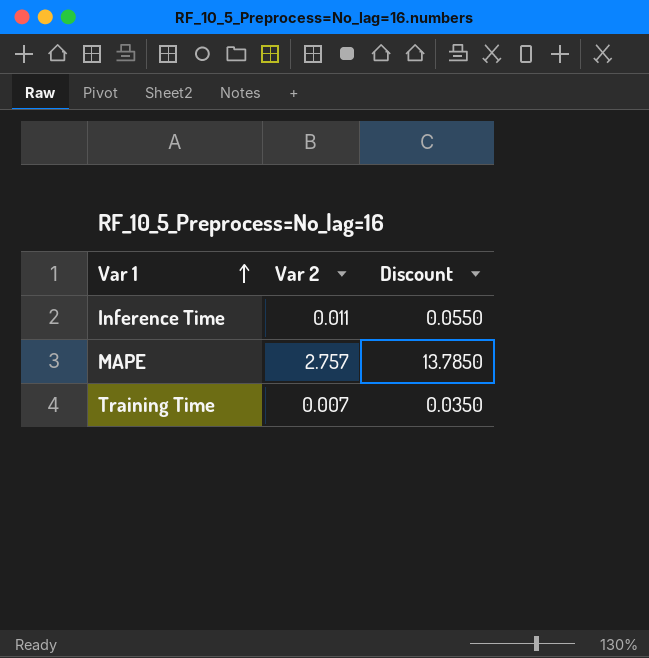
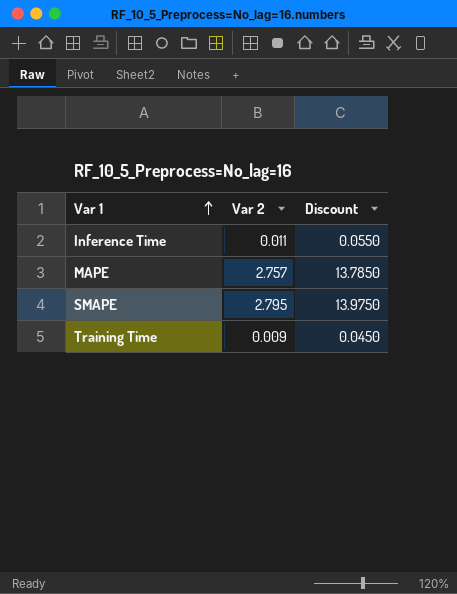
row SMAPE: none -> 2.795 | 13.9750
Training Time | Var 2: 0.007 -> 0.009
Training Time | Discount: 0.0350 -> 0.0450

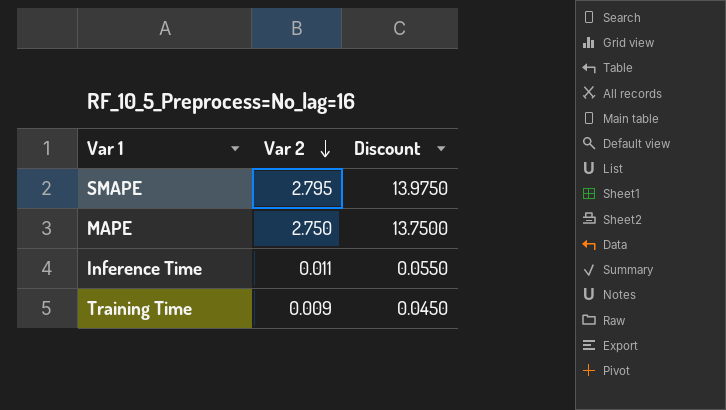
row order: Var 1 ascending -> Var 2 descending
MAPE | Var 2: 2.757 -> 2.750
MAPE | Discount: 13.7850 -> 13.7500

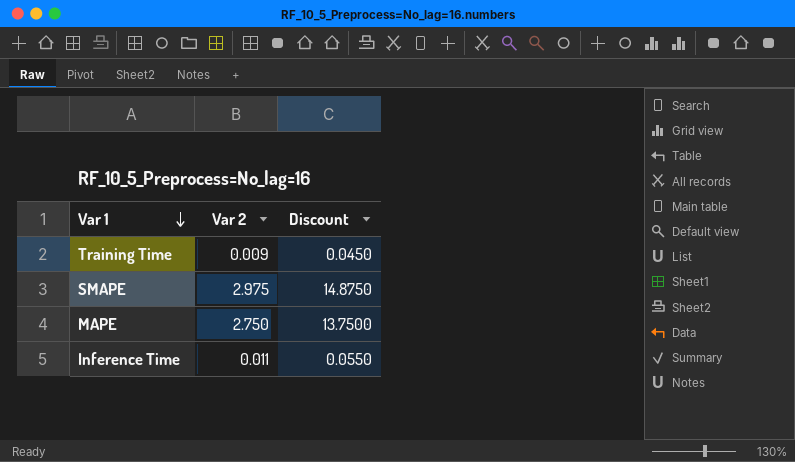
row order: Var 2 descending -> Var 1 descending
SMAPE | Var 2: 2.795 -> 2.975
SMAPE | Discount: 13.9750 -> 14.8750

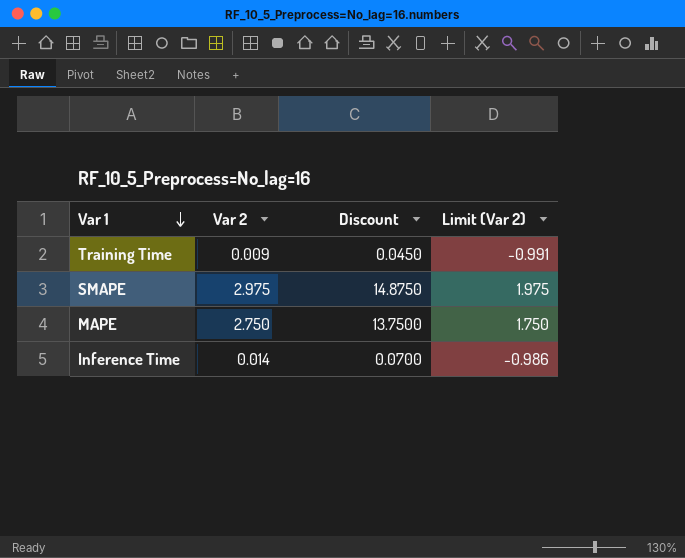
column Limit (Var 2) | formula: none -> [Var 2] - 1
Inference Time | Var 2: 0.011 -> 0.014
Inference Time | Discount: 0.0550 -> 0.0700

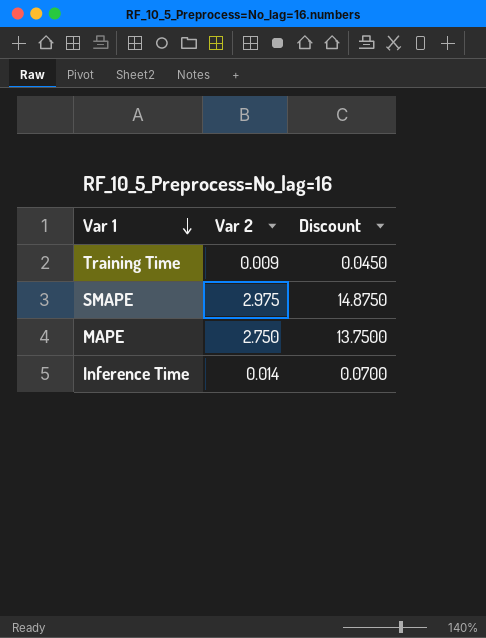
column Limit (Var 2) | formula: [Var 2] - 1 -> none

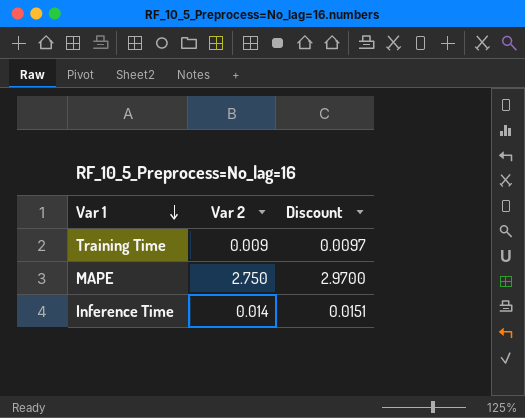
column Discount | formula: [Var 2] * 5 -> [Var 2] * 1.08
row SMAPE: 2.975 | 14.8750 -> none

